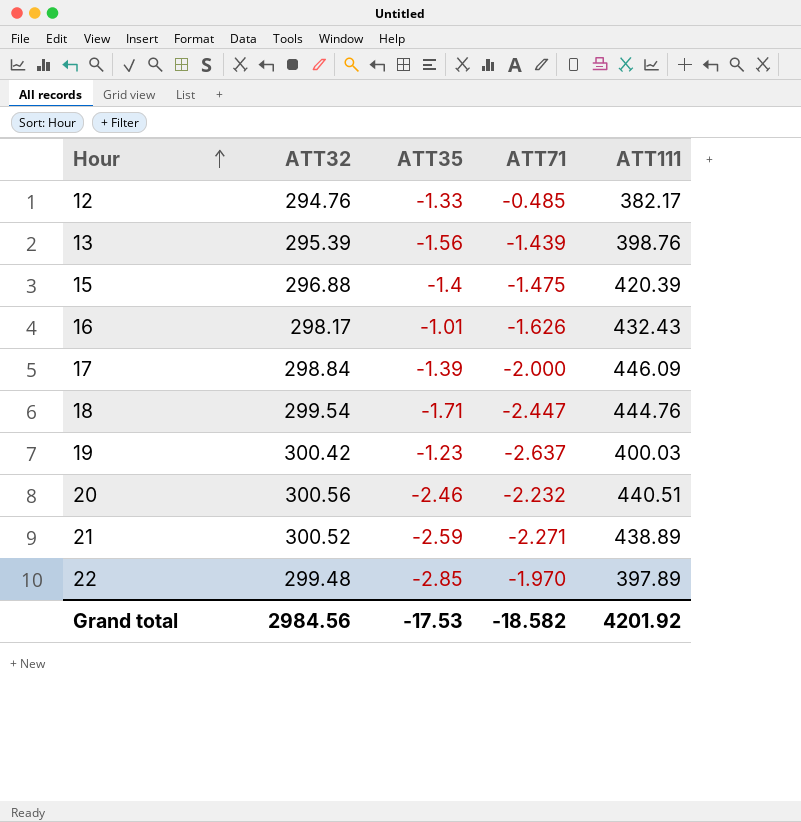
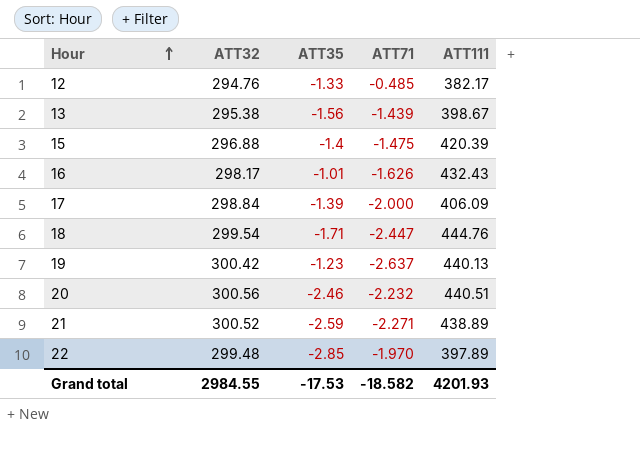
13 | ATT32: 295.39 -> 295.38
13 | ATT111: 398.76 -> 398.67
17 | ATT111: 446.09 -> 406.09
19 | ATT111: 400.03 -> 440.13
Grand total | ATT32: 2984.56 -> 2984.55
Grand total | ATT111: 4201.92 -> 4201.93

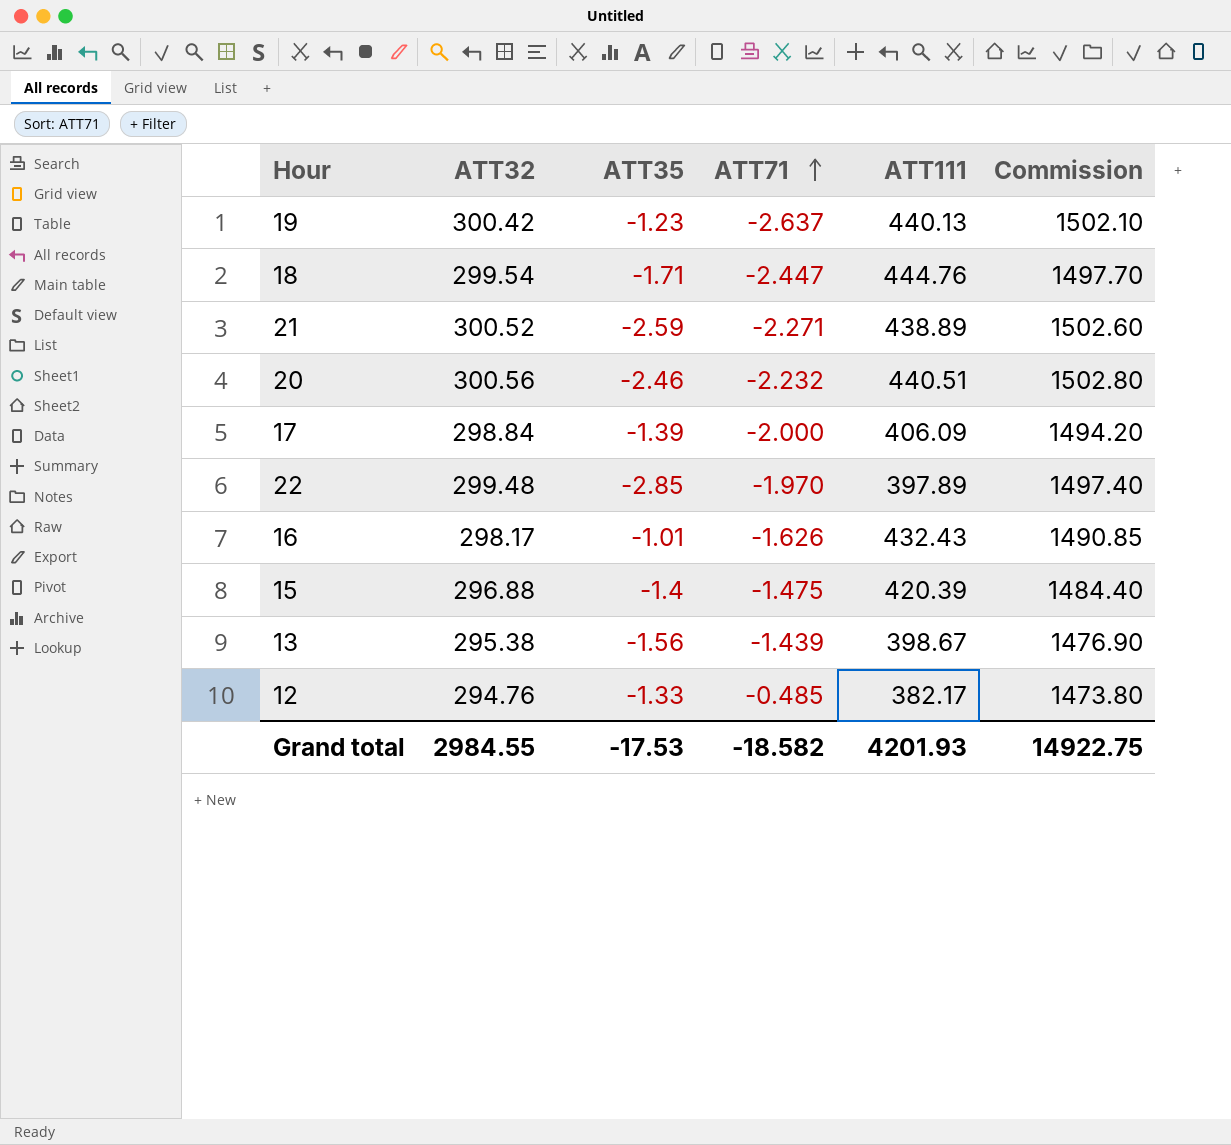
row order: Hour ascending -> ATT71 ascending
column Commission | formula: none -> [ATT32] * 5

